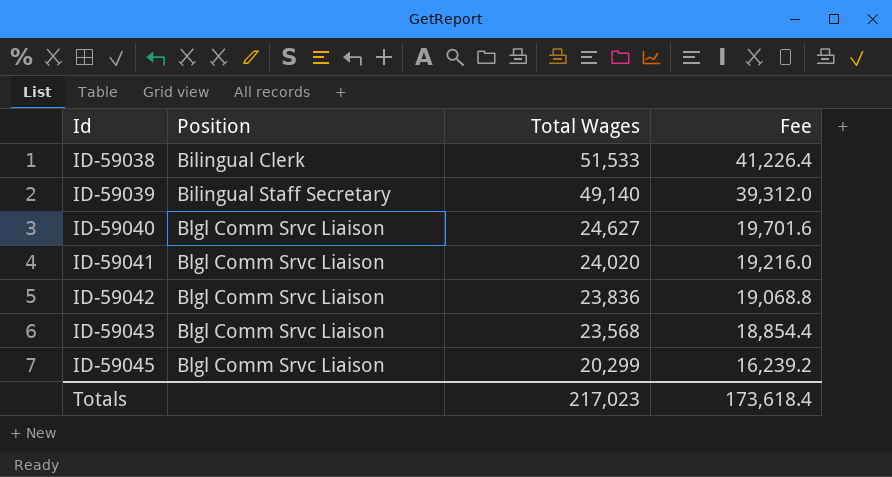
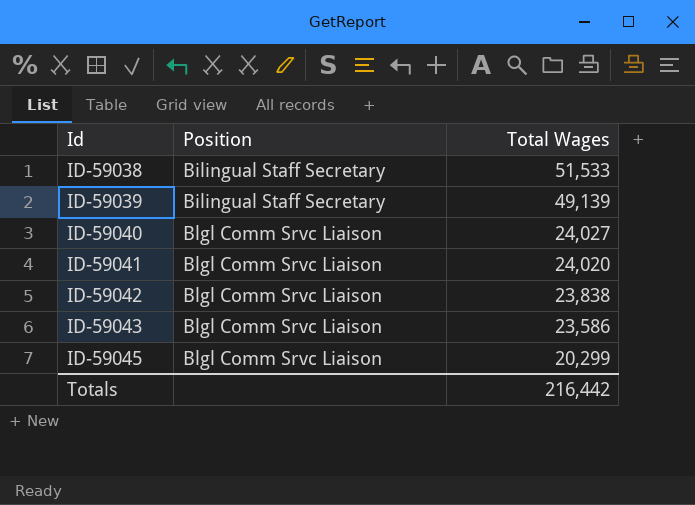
column Fee | formula: [Total Wages] * 0.8 -> none
ID-59038 | Position: Bilingual Clerk -> Bilingual Staff Secretary
ID-59039 | Total Wages: 49,140 -> 49,139
ID-59040 | Total Wages: 24,627 -> 24,027
ID-59042 | Total Wages: 23,836 -> 23,838
ID-59043 | Total Wages: 23,568 -> 23,586
Totals | Total Wages: 217,023 -> 216,442

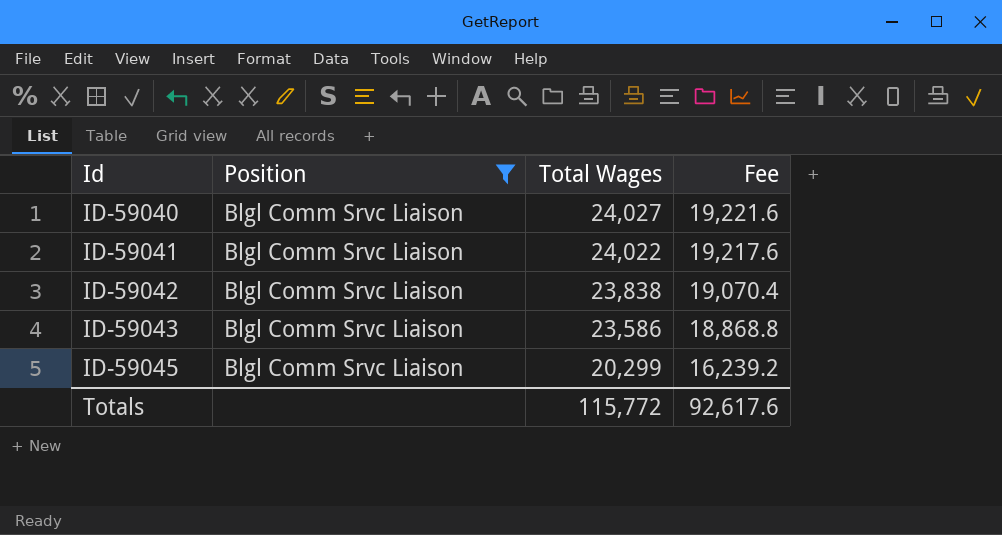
filter: none -> Position = Blgl Comm Srvc Liaison
column Fee | formula: none -> [Total Wages] * 0.8
ID-59041 | Total Wages: 24,020 -> 24,022
Totals | Total Wages: 216,442 -> 115,772

